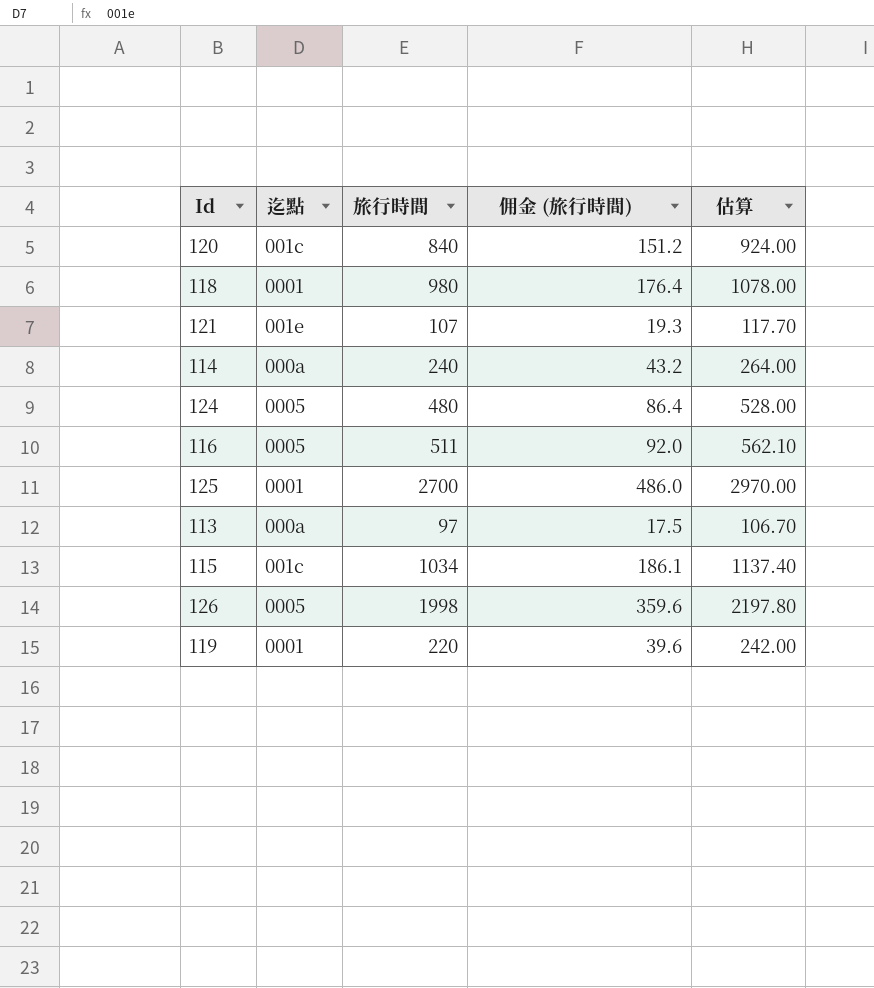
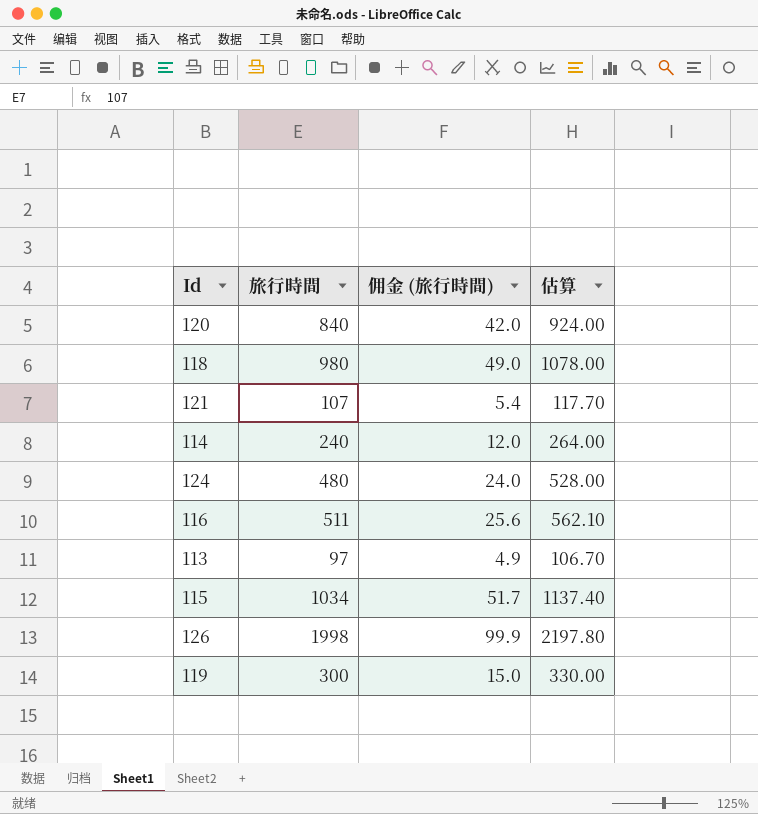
column 迄點 | position: 2 -> none
column 佣金 (旅行時間) | formula: [旅行時間] * 0.18 -> [旅行時間] * 0.05
row 125: 0001 | 2700 | 486.0 | 2970.00 -> none
119 | 旅行時間: 220 -> 300
119 | 估算: 242.00 -> 330.00

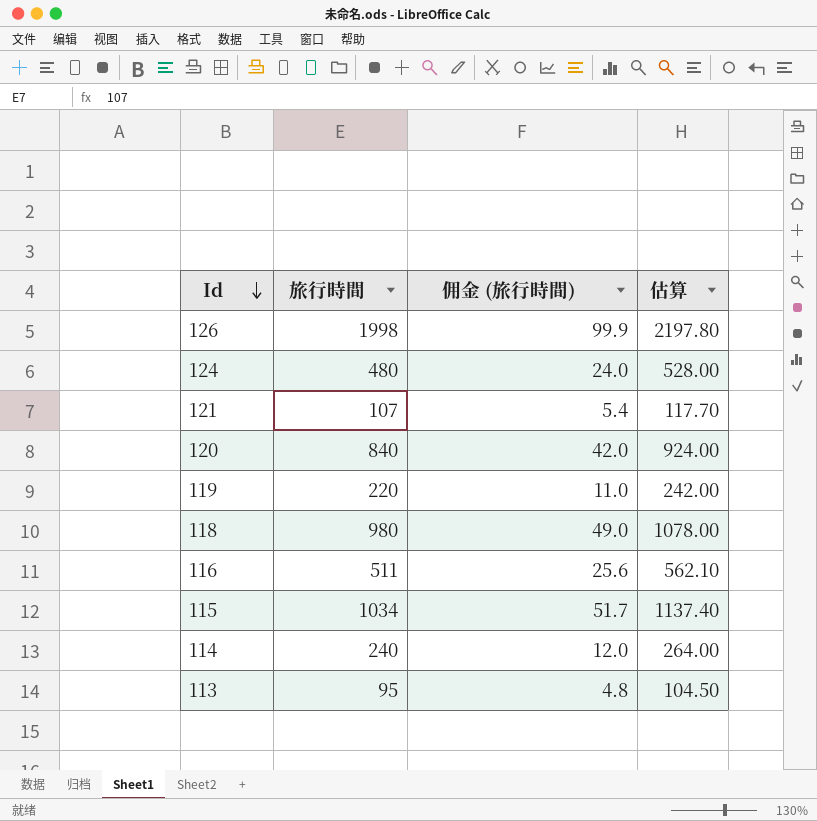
row order: none -> Id descending
119 | 旅行時間: 300 -> 220
119 | 佣金 (旅行時間): 15.0 -> 11.0
119 | 估算: 330.00 -> 242.00
113 | 旅行時間: 97 -> 95
113 | 佣金 (旅行時間): 4.9 -> 4.8
113 | 估算: 106.70 -> 104.50

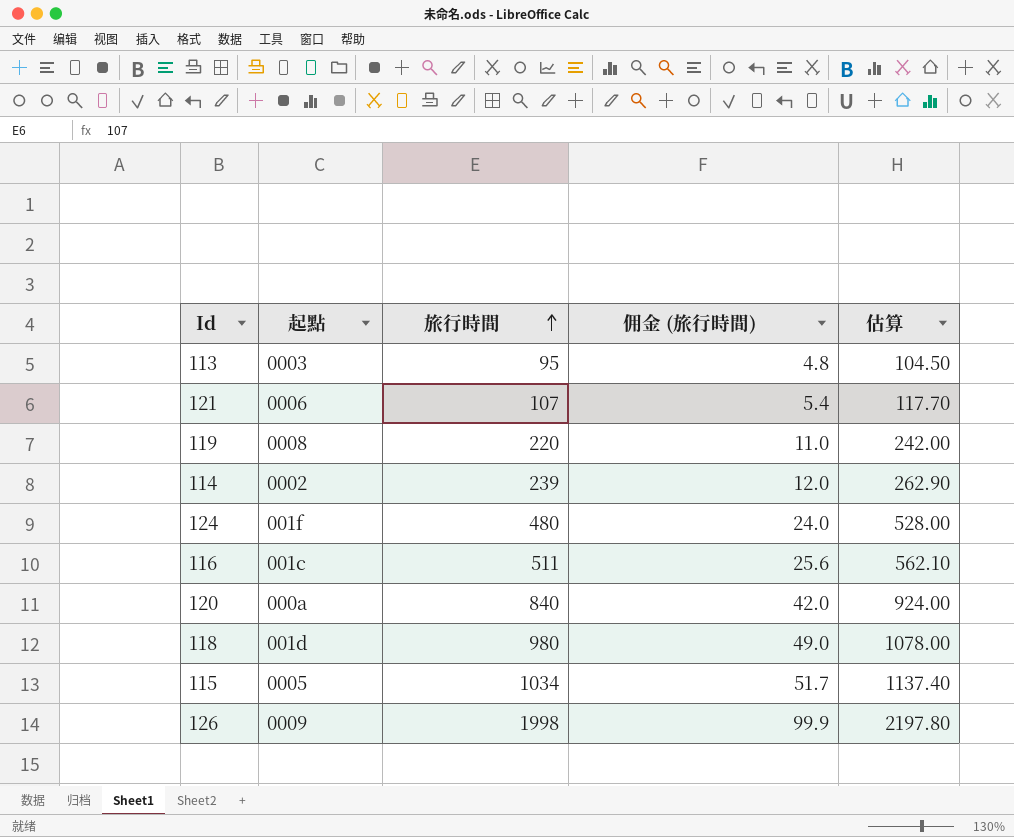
row order: Id descending -> 旅行時間 ascending
column 起點 | position: none -> 2
114 | 旅行時間: 240 -> 239
114 | 估算: 264.00 -> 262.90

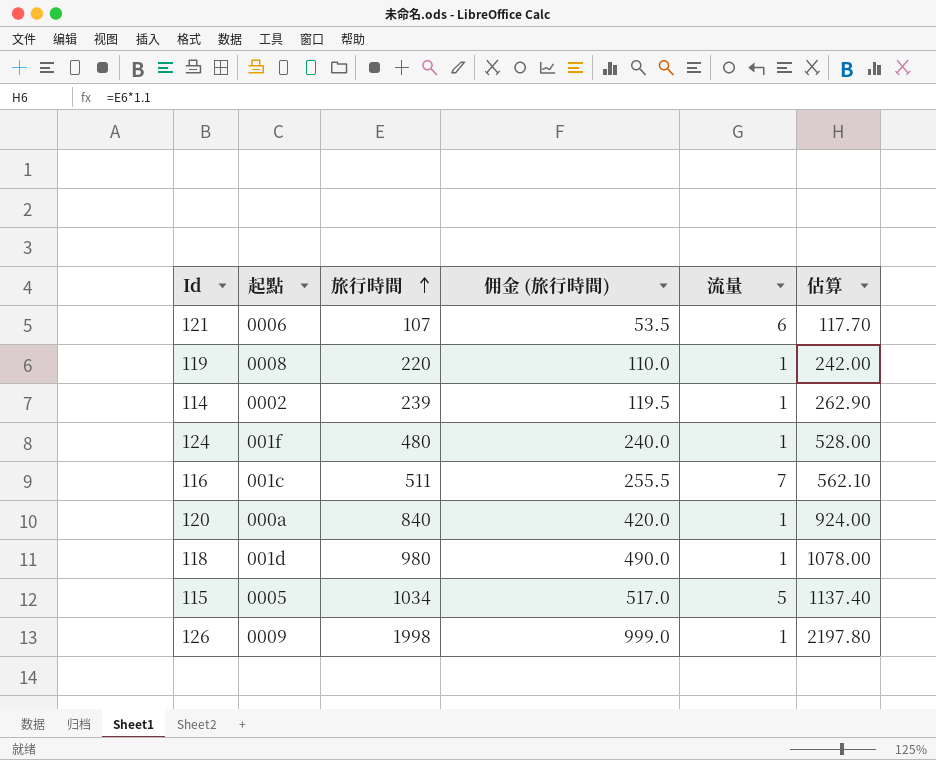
column 佣金 (旅行時間) | formula: [旅行時間] * 0.05 -> [旅行時間] * 0.5
column 流量 | position: none -> 5
row 113: 0003 | 95 | 4.8 | 104.50 -> none

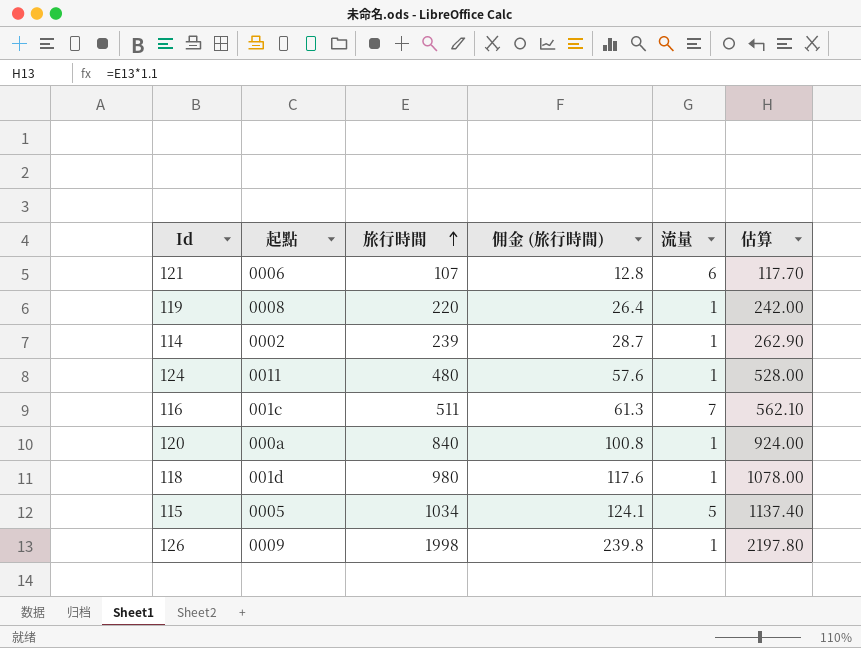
column 佣金 (旅行時間) | formula: [旅行時間] * 0.5 -> [旅行時間] * 0.12
124 | 起點: 001f -> 0011

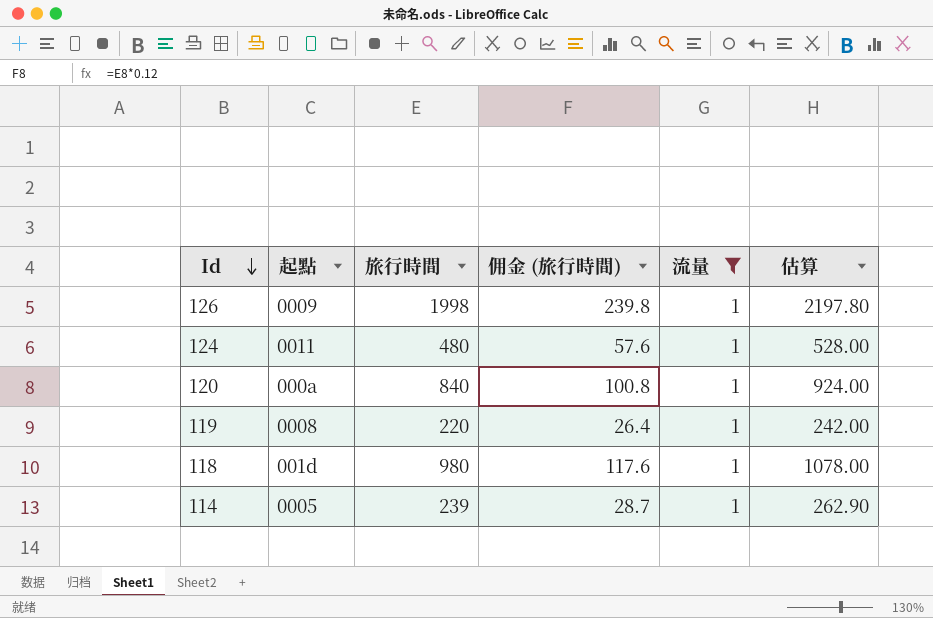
filter: none -> 流量 = 1
row order: 旅行時間 ascending -> Id descending
114 | 起點: 0002 -> 0005

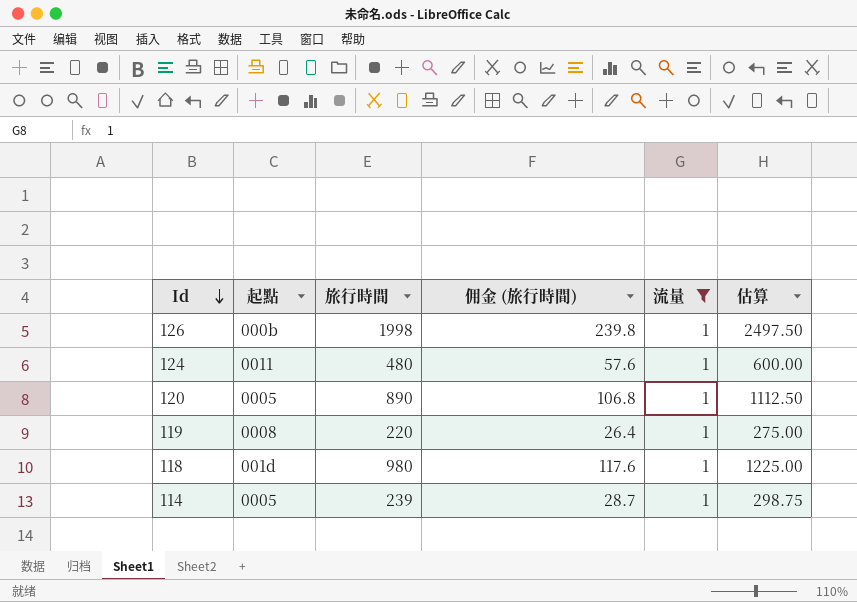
column 估算 | formula: [旅行時間] * 1.1 -> [旅行時間] * 1.25
126 | 起點: 0009 -> 000b
120 | 起點: 000a -> 0005
120 | 旅行時間: 840 -> 890
120 | 佣金 (旅行時間): 100.8 -> 106.8

